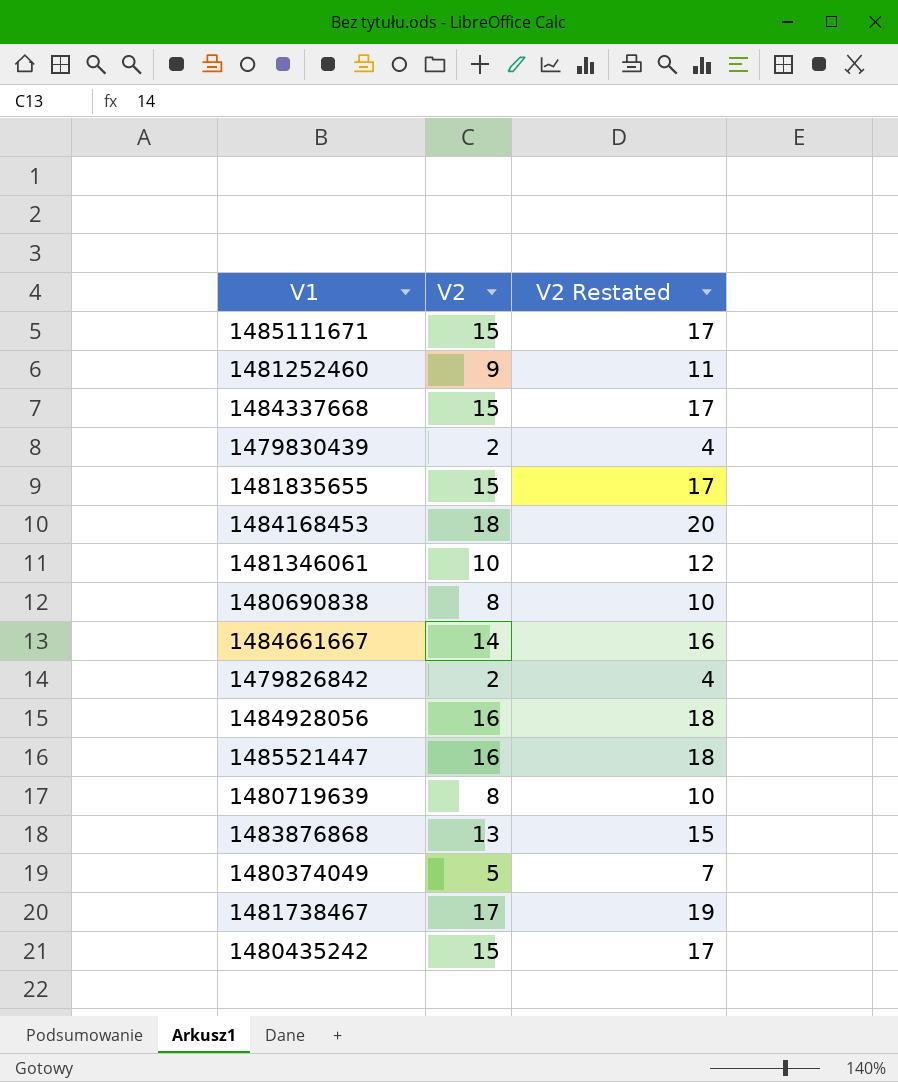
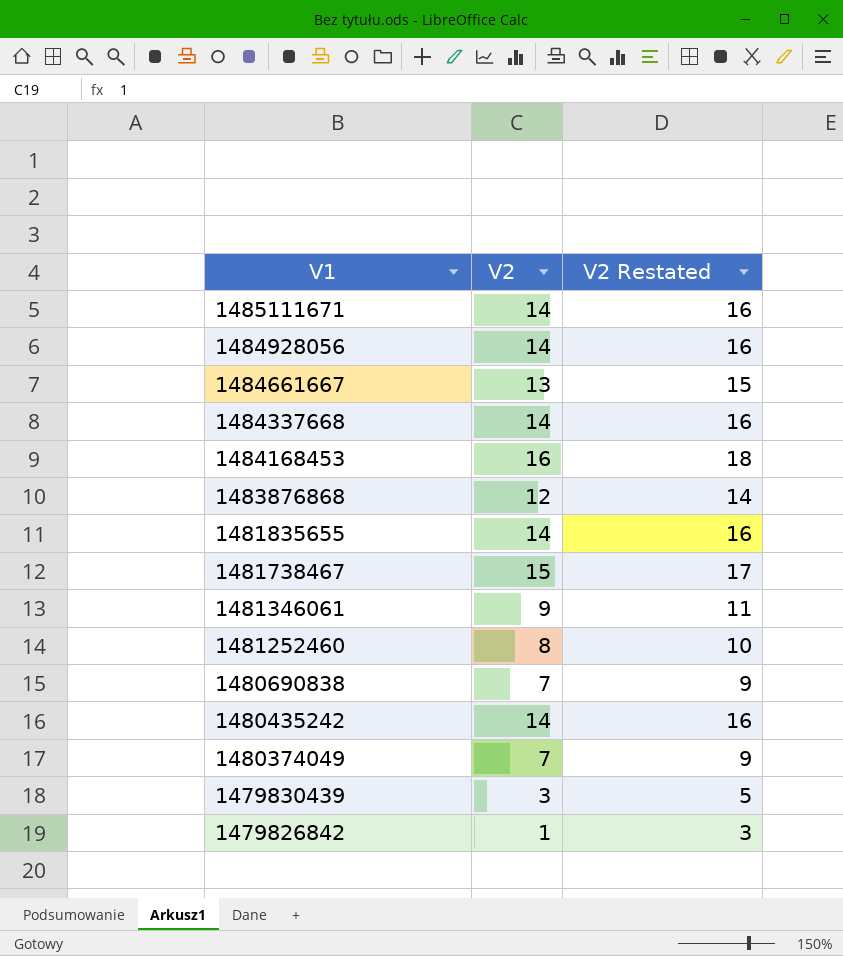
row order: none -> V1 descending
row 1485521447: 16 | 18 -> none
row 1480719639: 8 | 10 -> none
1485111671 | V2: 15 -> 14
1485111671 | V2 Restated: 17 -> 16
1484928056 | V2: 16 -> 14
1484928056 | V2 Restated: 18 -> 16
1484661667 | V2: 14 -> 13
1484661667 | V2 Restated: 16 -> 15
1484337668 | V2: 15 -> 14
1484337668 | V2 Restated: 17 -> 16
1484168453 | V2: 18 -> 16
1484168453 | V2 Restated: 20 -> 18
1483876868 | V2: 13 -> 12
1483876868 | V2 Restated: 15 -> 14
1481835655 | V2: 15 -> 14
1481835655 | V2 Restated: 17 -> 16
1481738467 | V2: 17 -> 15
1481738467 | V2 Restated: 19 -> 17
1481346061 | V2: 10 -> 9
1481346061 | V2 Restated: 12 -> 11
1481252460 | V2: 9 -> 8
1481252460 | V2 Restated: 11 -> 10
1480690838 | V2: 8 -> 7
1480690838 | V2 Restated: 10 -> 9
1480435242 | V2: 15 -> 14
1480435242 | V2 Restated: 17 -> 16
1480374049 | V2: 5 -> 7
1480374049 | V2 Restated: 7 -> 9
1479830439 | V2: 2 -> 3
1479830439 | V2 Restated: 4 -> 5
1479826842 | V2: 2 -> 1
1479826842 | V2 Restated: 4 -> 3

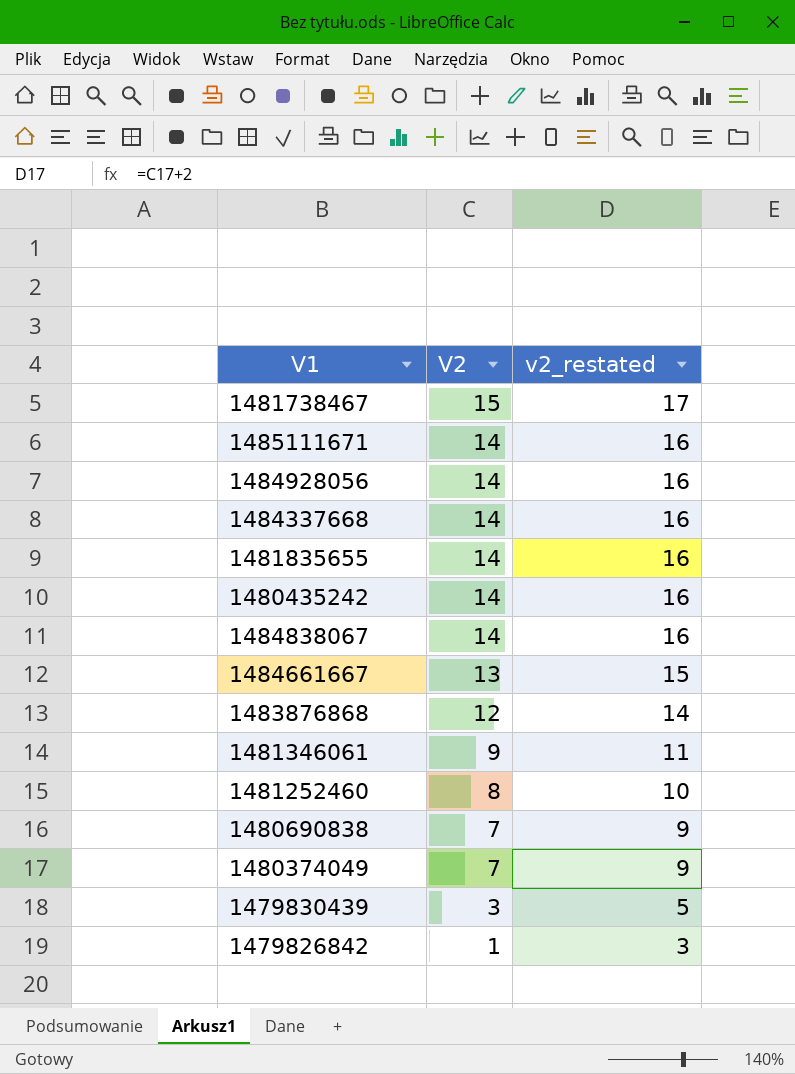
row order: V1 descending -> V2 descending
column name: V2 Restated -> v2_restated
row 1484168453: 16 | 18 -> none
row 1484838067: none -> 14 | 16

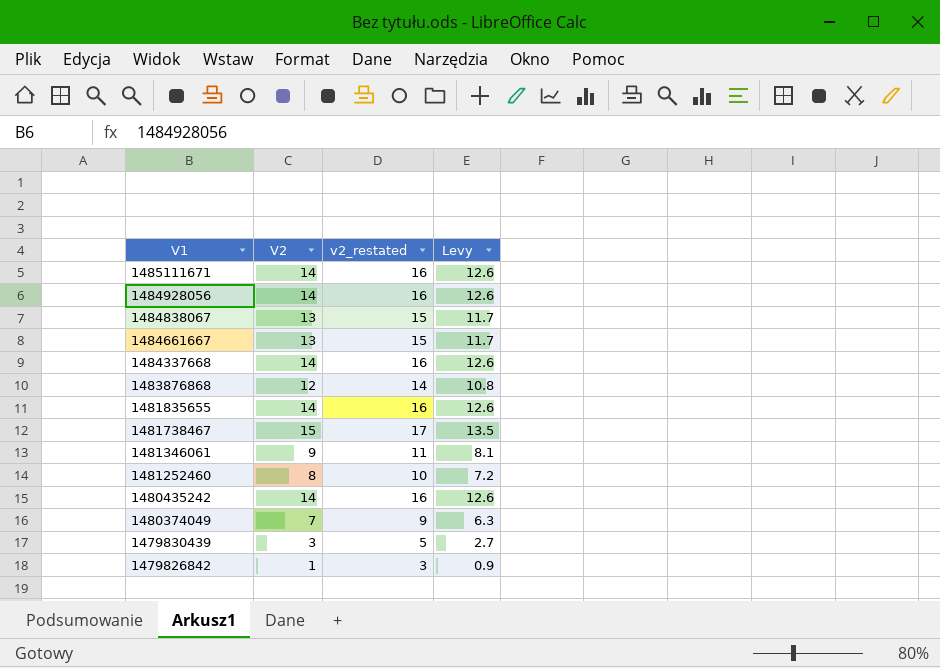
row order: V2 descending -> V1 descending
column Levy | formula: none -> [V2] * 0.9
row 1480690838: 7 | 9 -> none
1484838067 | V2: 14 -> 13
1484838067 | v2_restated: 16 -> 15

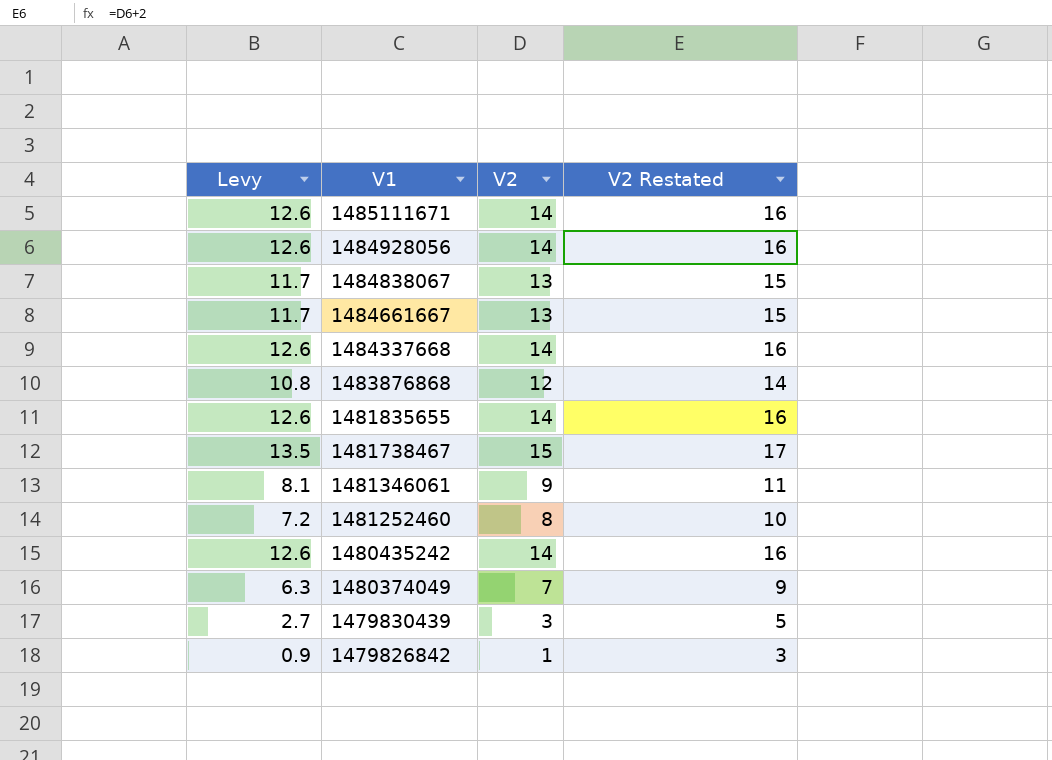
column Levy | position: 4 -> 1
column name: v2_restated -> V2 Restated

